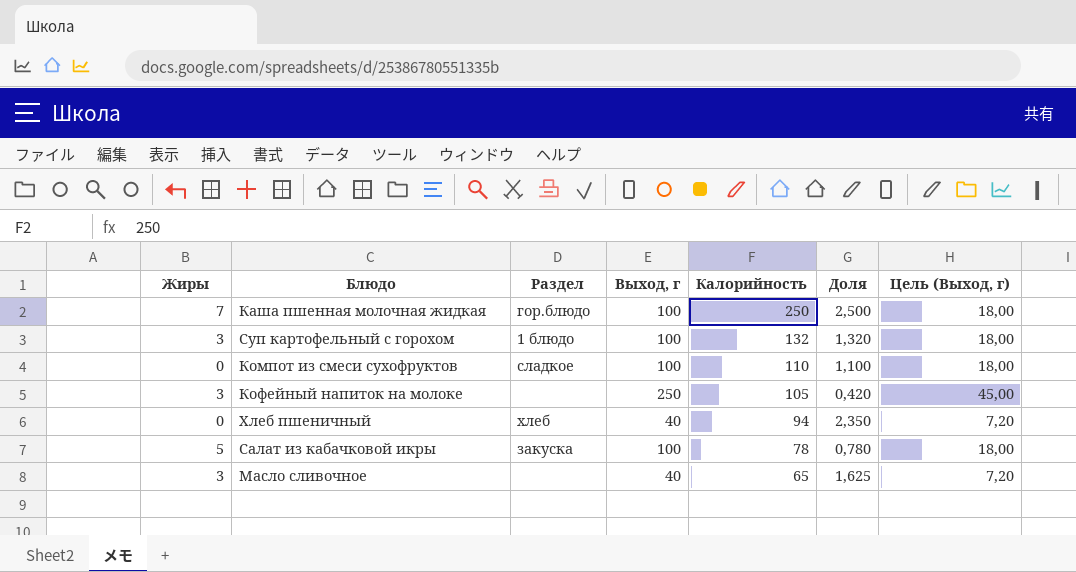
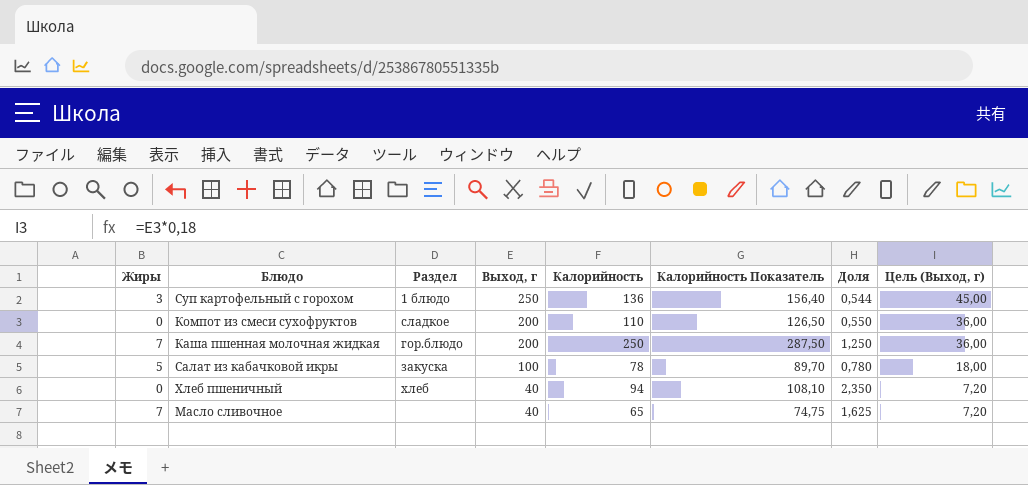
row order: Калорийность descending -> Выход, г descending
column Калорийность Показатель | formula: none -> [Калорийность] * 1,15
row Кофейный напиток на молоке: 3 | none | 250 | 105 | 0,420 | 45,00 -> none
Суп картофельный с горохом | Выход, г: 100 -> 250
Суп картофельный с горохом | Калорийность: 132 -> 136
Суп картофельный с горохом | Доля: 1,320 -> 0,544
Суп картофельный с горохом | Цель (Выход, г): 18,00 -> 45,00
Компот из смеси сухофруктов | Выход, г: 100 -> 200
Компот из смеси сухофруктов | Доля: 1,100 -> 0,550
Компот из смеси сухофруктов | Цель (Выход, г): 18,00 -> 36,00
Каша пшенная молочная жидкая | Выход, г: 100 -> 200
Каша пшенная молочная жидкая | Доля: 2,500 -> 1,250
Каша пшенная молочная жидкая | Цель (Выход, г): 18,00 -> 36,00
Масло сливочное | Жиры: 3 -> 7

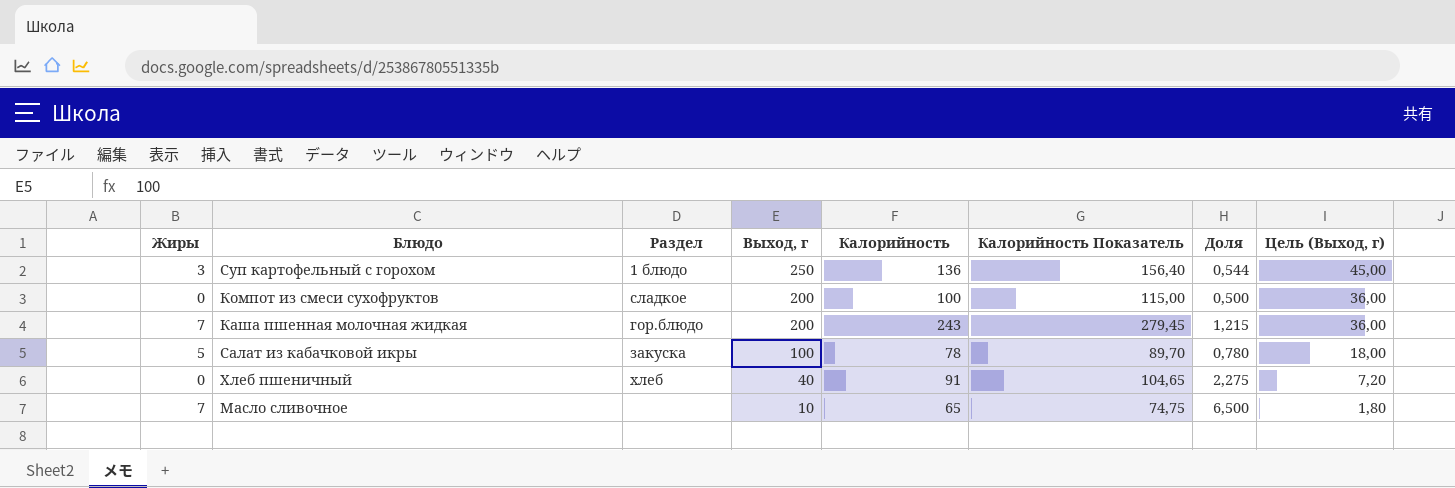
Компот из смеси сухофруктов | Калорийность: 110 -> 100
Компот из смеси сухофруктов | Калорийность Показатель: 126,50 -> 115,00
Компот из смеси сухофруктов | Доля: 0,550 -> 0,500
Каша пшенная молочная жидкая | Калорийность: 250 -> 243
Каша пшенная молочная жидкая | Калорийность Показатель: 287,50 -> 279,45
Каша пшенная молочная жидкая | Доля: 1,250 -> 1,215
Хлеб пшеничный | Калорийность: 94 -> 91
Хлеб пшеничный | Калорийность Показатель: 108,10 -> 104,65
Хлеб пшеничный | Доля: 2,350 -> 2,275
Масло сливочное | Выход, г: 40 -> 10
Масло сливочное | Доля: 1,625 -> 6,500
Масло сливочное | Цель (Выход, г): 7,20 -> 1,80

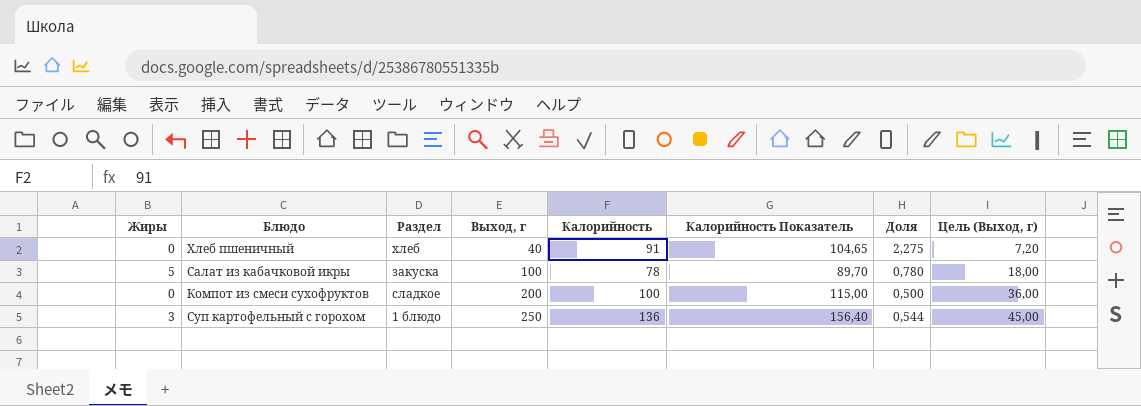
row order: Выход, г descending -> Выход, г ascending
row Каша пшенная молочная жидкая: 7 | гор.блюдо | 200 | 243 | 279,45 | 1,215 | 36,00 -> none
row Масло сливочное: 7 | none | 10 | 65 | 74,75 | 6,500 | 1,80 -> none

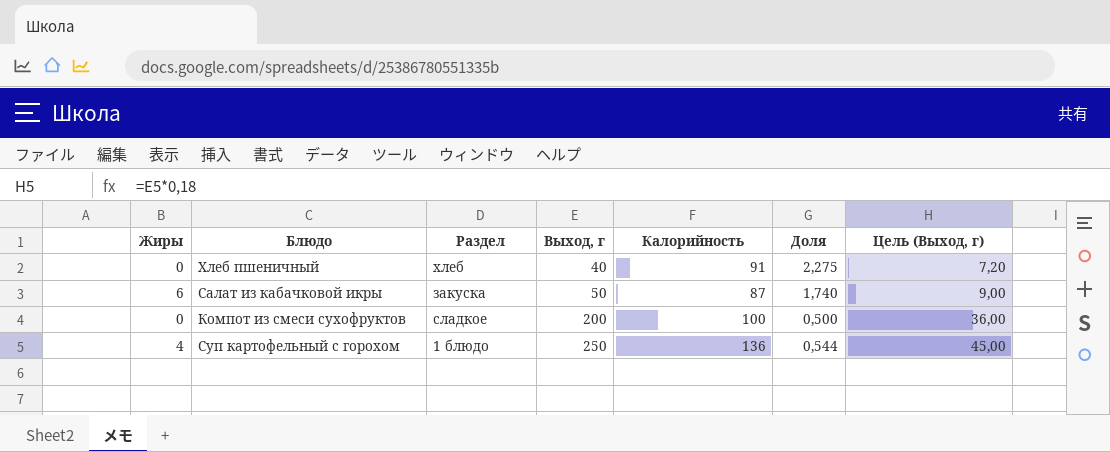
column Калорийность Показатель | formula: [Калорийность] * 1,15 -> none
Салат из кабачковой икры | Жиры: 5 -> 6
Салат из кабачковой икры | Выход, г: 100 -> 50
Салат из кабачковой икры | Калорийность: 78 -> 87
Салат из кабачковой икры | Доля: 0,780 -> 1,740
Салат из кабачковой икры | Цель (Выход, г): 18,00 -> 9,00
Суп картофельный с горохом | Жиры: 3 -> 4

